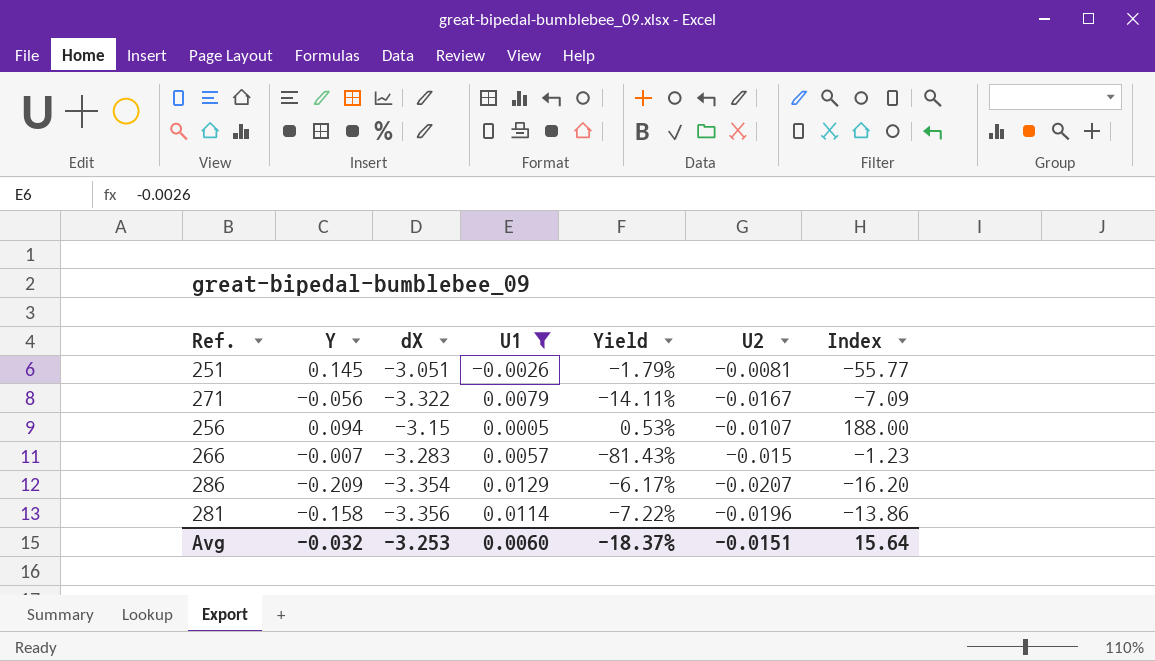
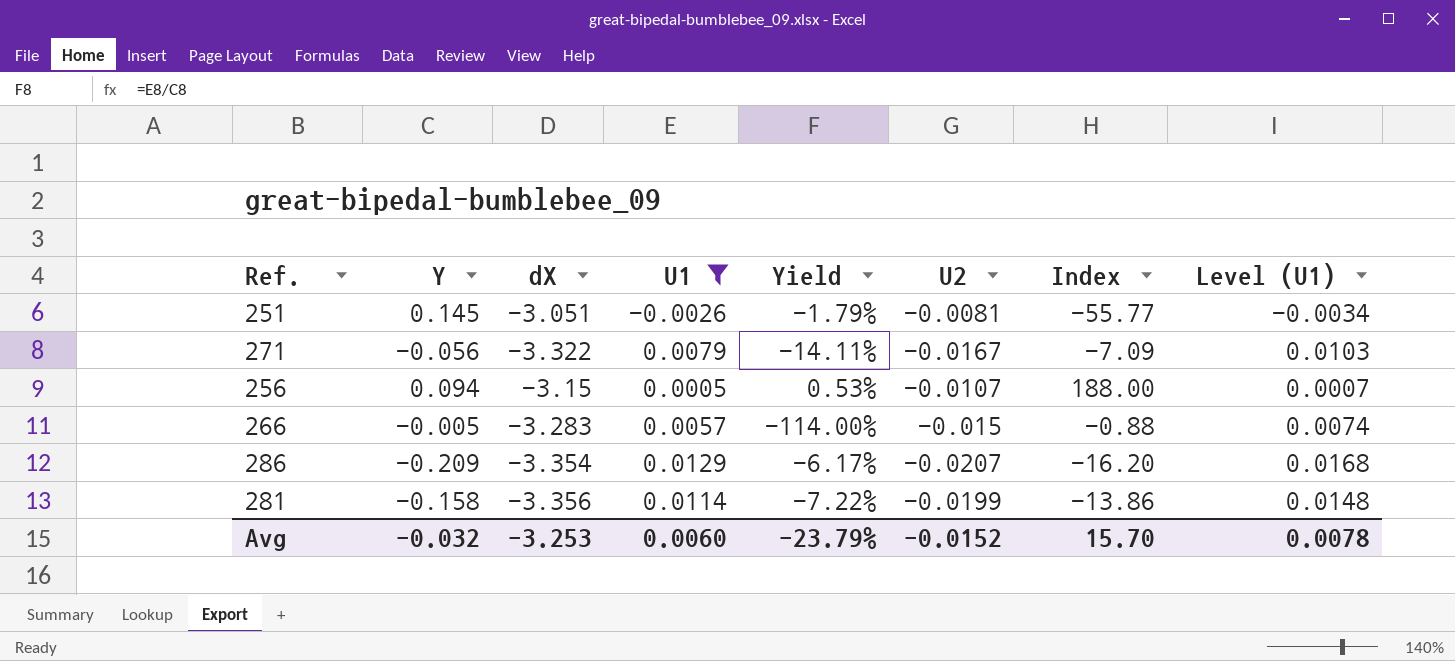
column Level (U1) | formula: none -> [U1] * 1.3
266 | Y: -0.007 -> -0.005
266 | Yield: -81.43% -> -114.00%
266 | Index: -1.23 -> -0.88
281 | U2: -0.0196 -> -0.0199
Avg | Yield: -18.37% -> -23.79%
Avg | U2: -0.0151 -> -0.0152
Avg | Index: 15.64 -> 15.70

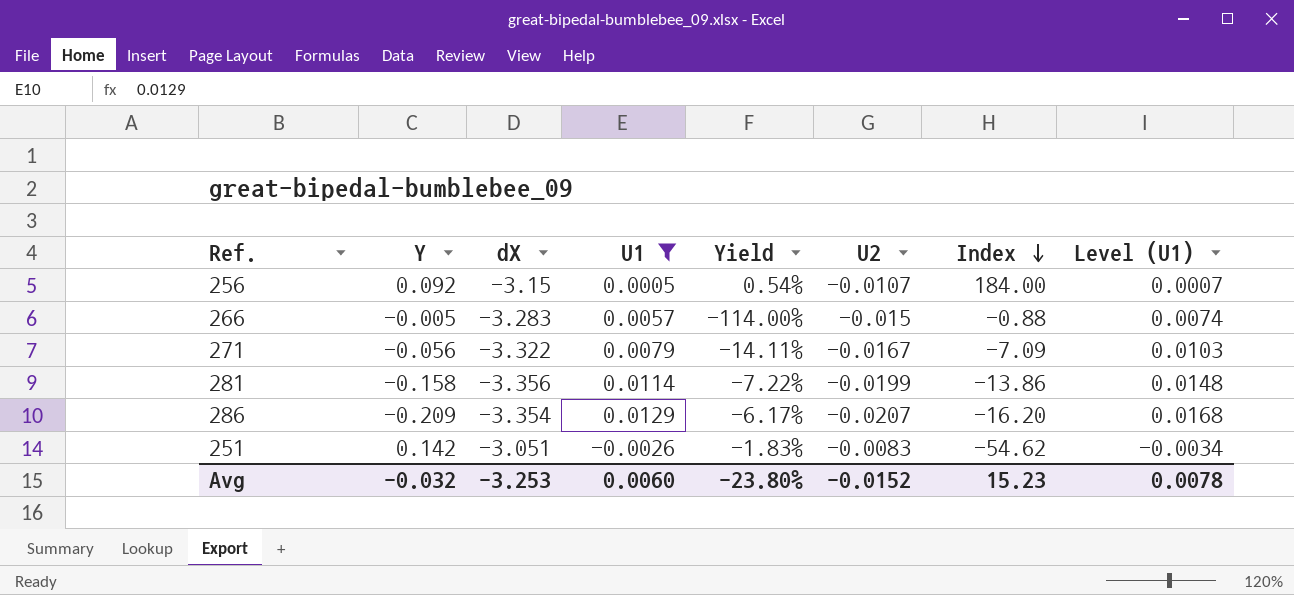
row order: none -> Index descending
256 | Y: 0.094 -> 0.092
256 | Yield: 0.53% -> 0.54%
256 | Index: 188.00 -> 184.00
251 | Y: 0.145 -> 0.142
251 | Yield: -1.79% -> -1.83%
251 | U2: -0.0081 -> -0.0083
251 | Index: -55.77 -> -54.62
Avg | Yield: -23.79% -> -23.80%
Avg | Index: 15.70 -> 15.23

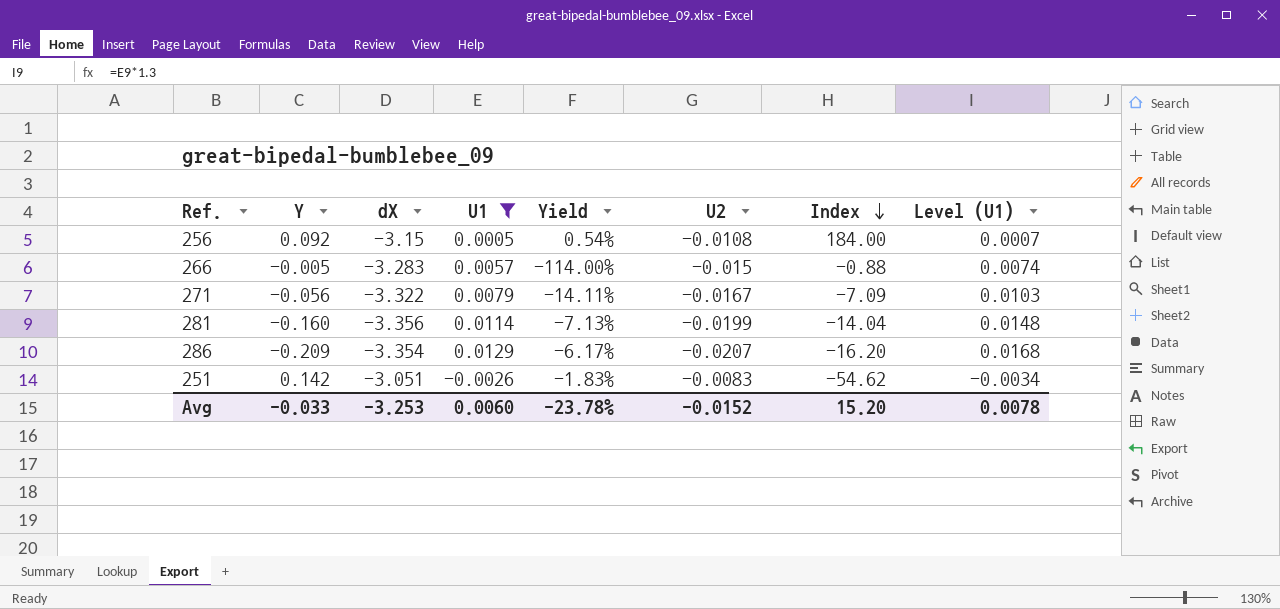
256 | U2: -0.0107 -> -0.0108
281 | Y: -0.158 -> -0.160
281 | Yield: -7.22% -> -7.13%
281 | Index: -13.86 -> -14.04
Avg | Y: -0.032 -> -0.033
Avg | Yield: -23.80% -> -23.78%
Avg | Index: 15.23 -> 15.20

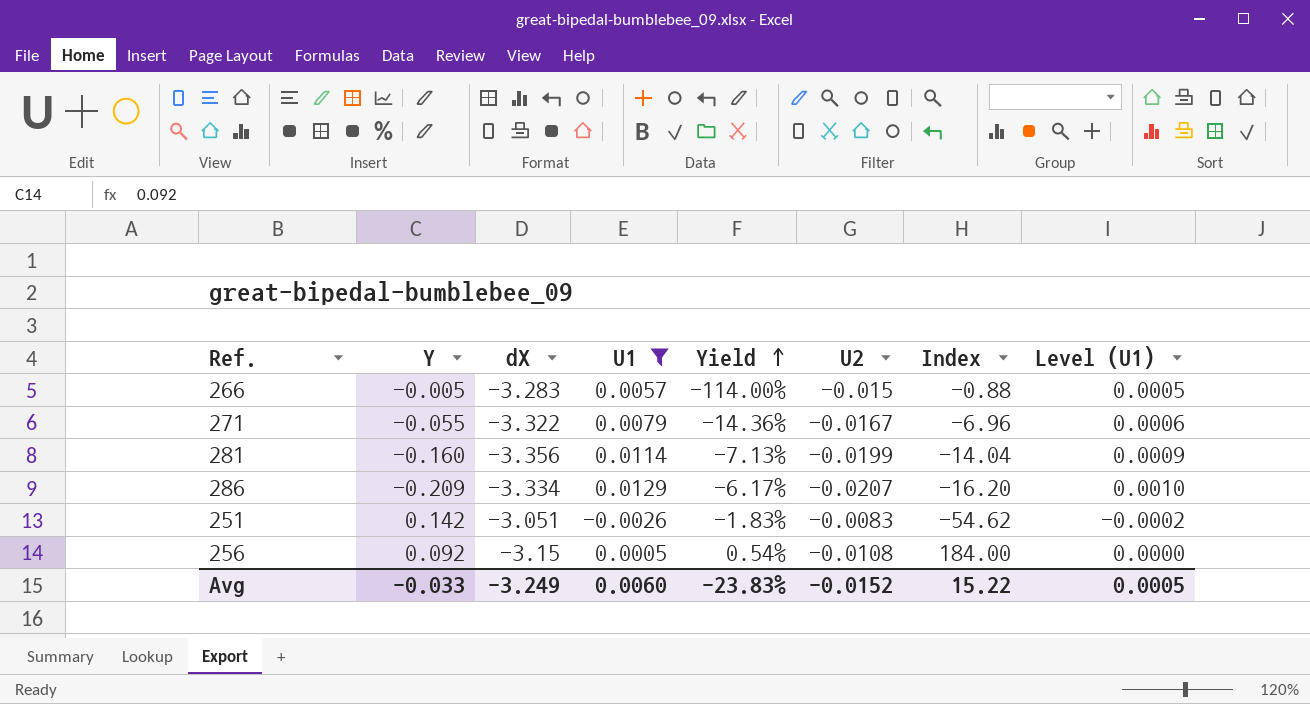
row order: Index descending -> Yield ascending
column Level (U1) | formula: [U1] * 1.3 -> [U1] * 0.08
271 | Y: -0.056 -> -0.055
271 | Yield: -14.11% -> -14.36%
271 | Index: -7.09 -> -6.96
286 | dX: -3.354 -> -3.334
Avg | dX: -3.253 -> -3.249
Avg | Yield: -23.78% -> -23.83%
Avg | Index: 15.20 -> 15.22
Avg | Level (U1): 0.0078 -> 0.0005

